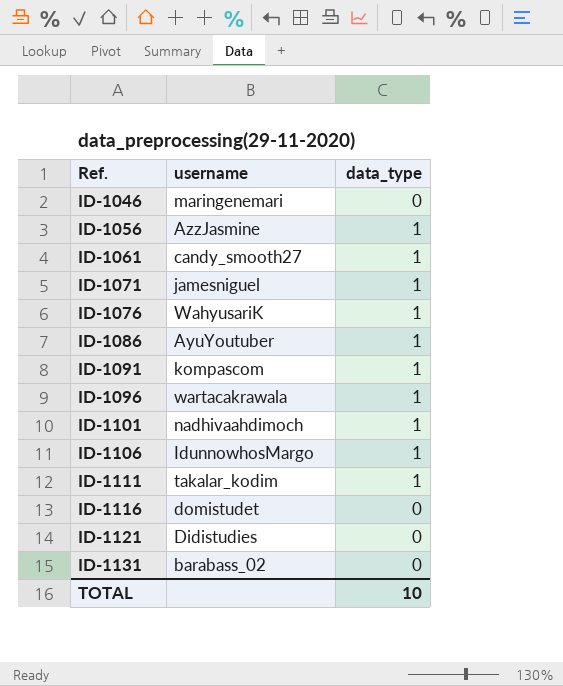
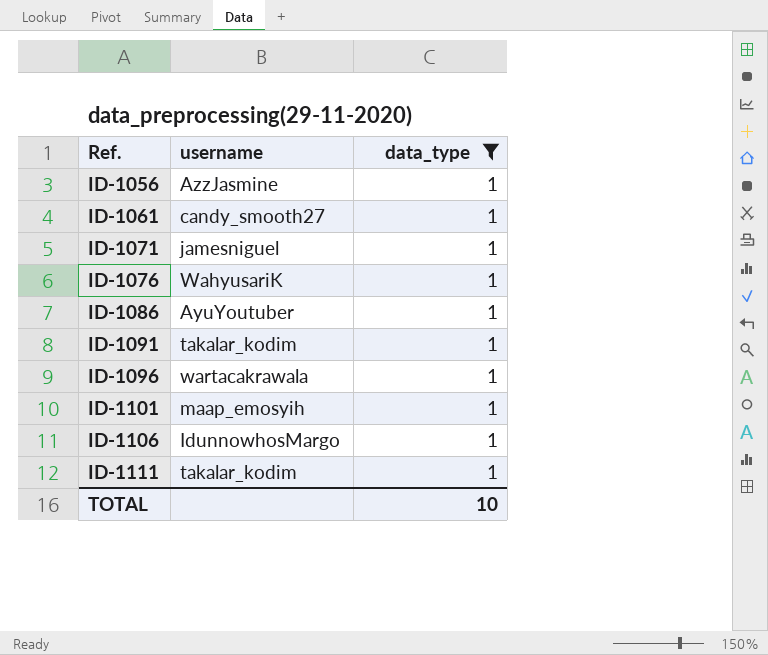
filter: none -> data_type = 1
ID-1091 | username: kompascom -> takalar_kodim
ID-1101 | username: nadhivaahdimoch -> maap_emosyih

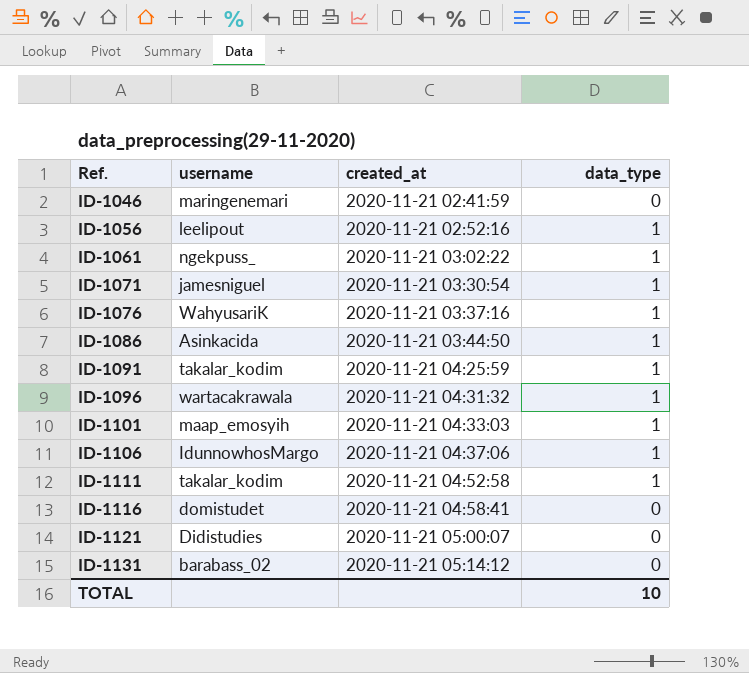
filter: data_type = 1 -> none
column created_at | position: none -> 3
ID-1056 | username: AzzJasmine -> leelipout
ID-1061 | username: candy_smooth27 -> ngekpuss_
ID-1086 | username: AyuYoutuber -> Asinkacida

